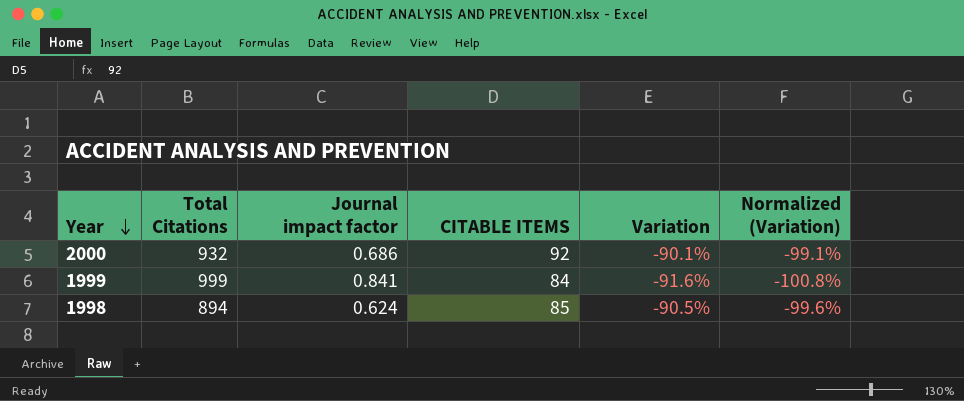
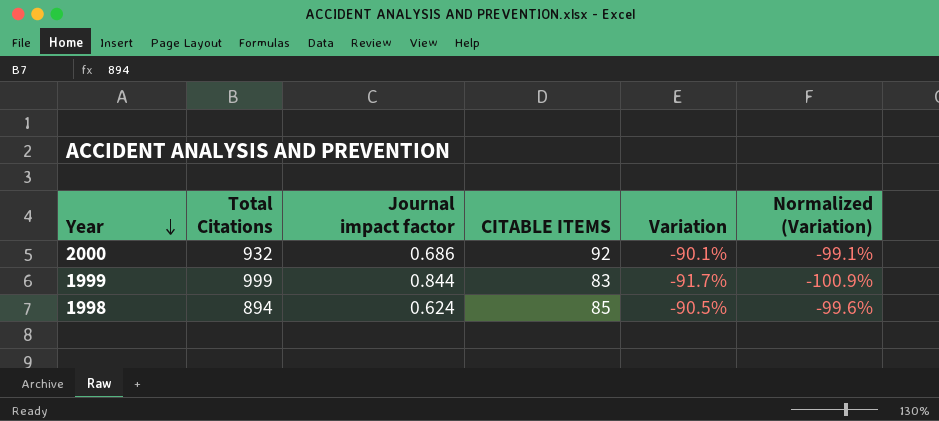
1999 | Journal impact factor: 0.841 -> 0.844
1999 | CITABLE ITEMS: 84 -> 83
1999 | Variation: -91.6% -> -91.7%
1999 | Normalized (Variation): -100.8% -> -100.9%

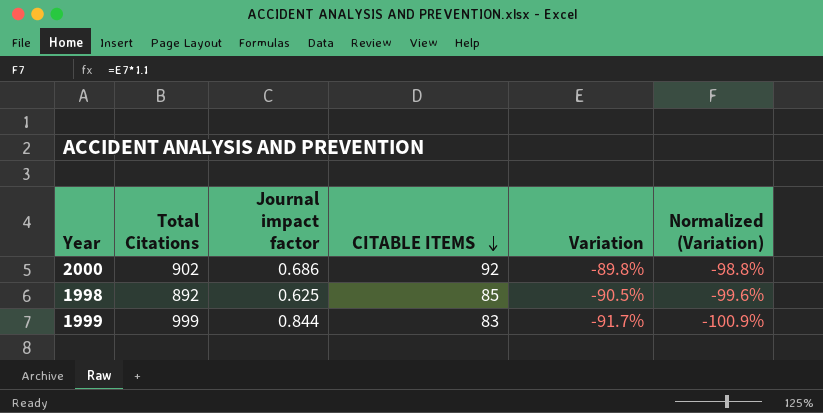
row order: Year descending -> CITABLE ITEMS descending
2000 | Total Citations: 932 -> 902
2000 | Variation: -90.1% -> -89.8%
2000 | Normalized (Variation): -99.1% -> -98.8%
1998 | Total Citations: 894 -> 892
1998 | Journal impact factor: 0.624 -> 0.625

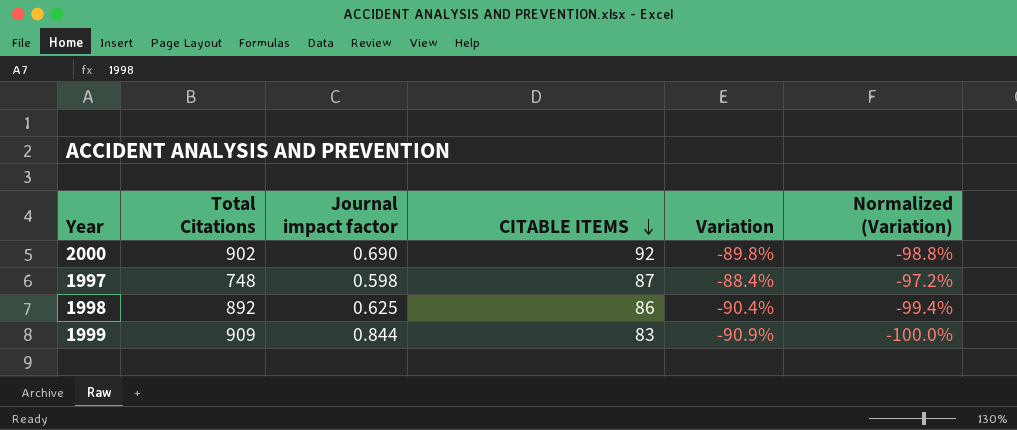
2000 | Journal impact factor: 0.686 -> 0.690
row 1997: none -> 748 | 0.598 | 87 | -88.4% | -97.2%
1998 | CITABLE ITEMS: 85 -> 86
1998 | Variation: -90.5% -> -90.4%
1998 | Normalized (Variation): -99.6% -> -99.4%
1999 | Total Citations: 999 -> 909
1999 | Variation: -91.7% -> -90.9%
1999 | Normalized (Variation): -100.9% -> -100.0%

